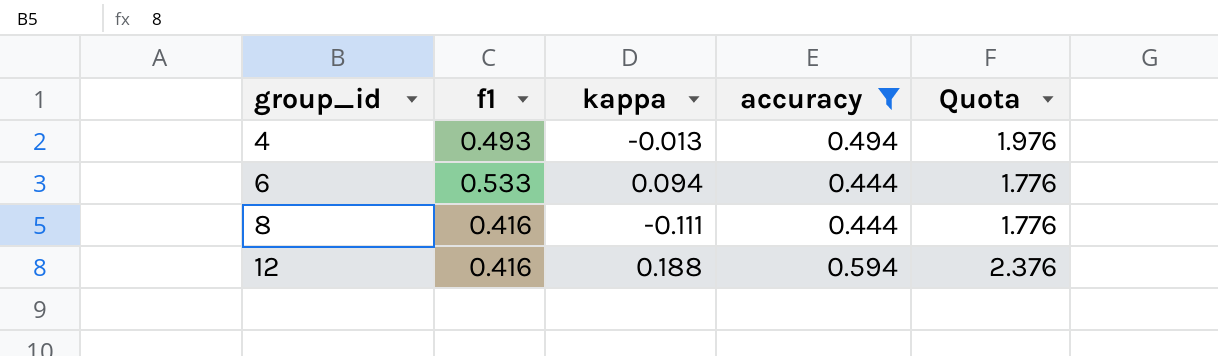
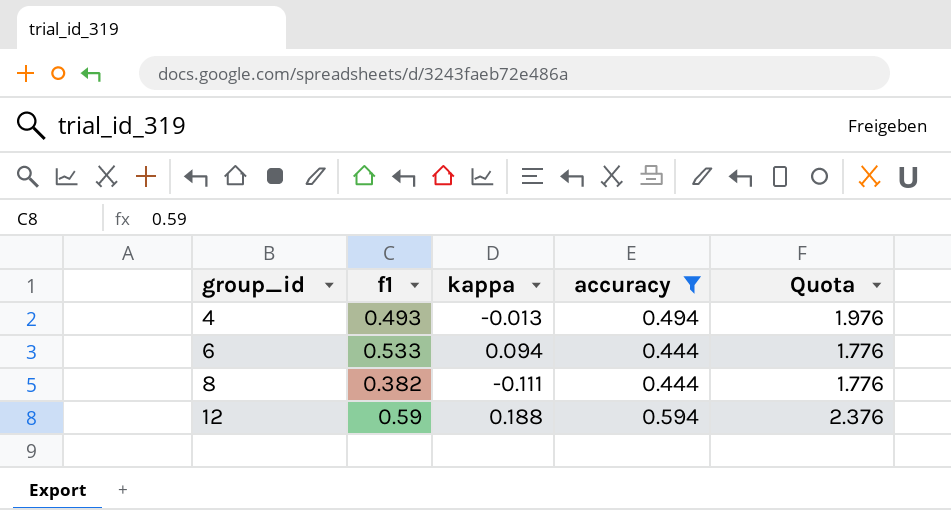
8 | f1: 0.416 -> 0.382
12 | f1: 0.416 -> 0.59

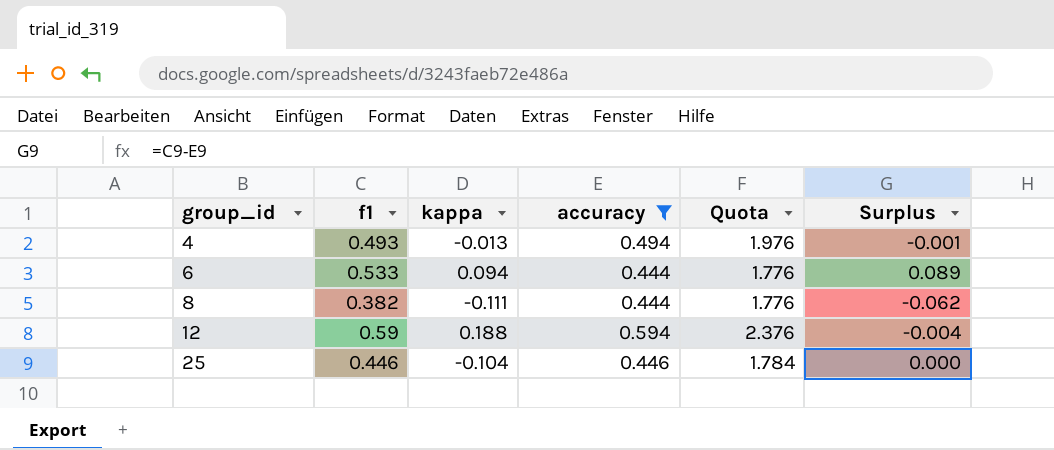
column Surplus | formula: none -> [f1] - [accuracy]
row 25: none -> 0.446 | -0.104 | 0.446 | 1.784 | 0.000

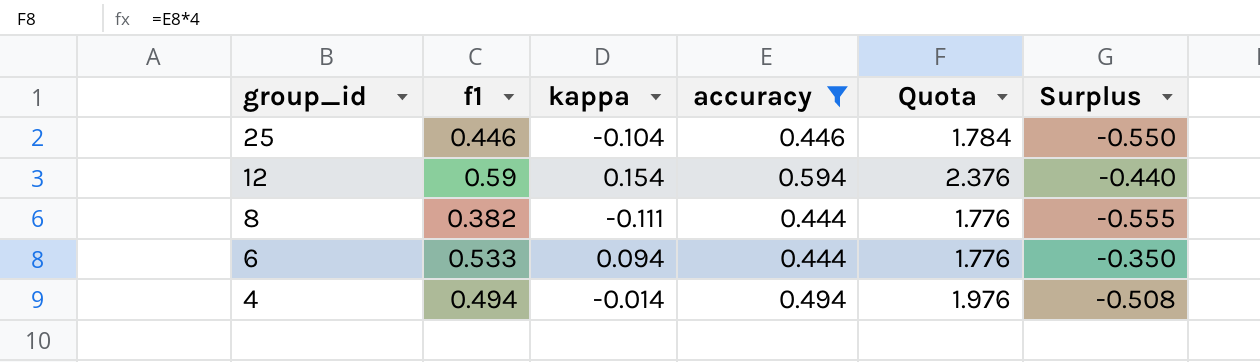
row order: group_id ascending -> group_id descending
column Surplus | formula: [f1] - [accuracy] -> [kappa] - [accuracy]
12 | kappa: 0.188 -> 0.154
4 | f1: 0.493 -> 0.494
4 | kappa: -0.013 -> -0.014

